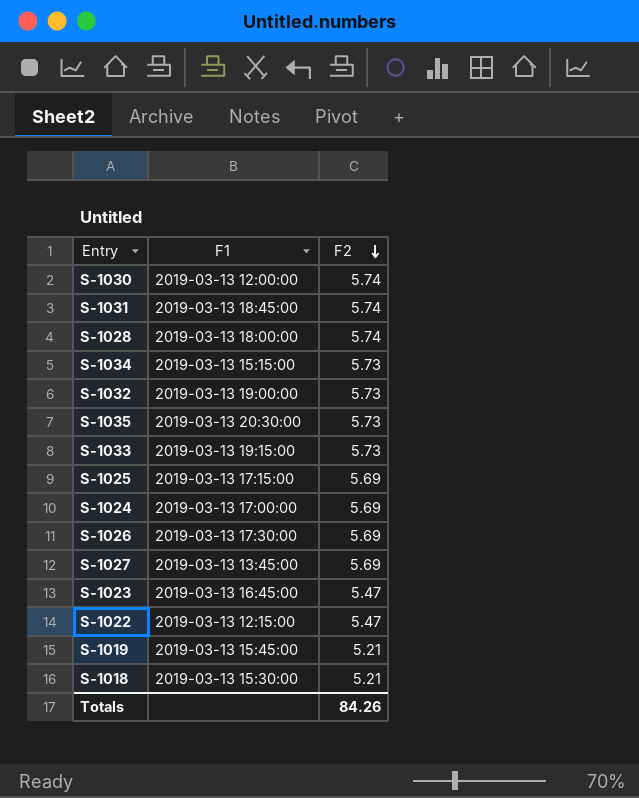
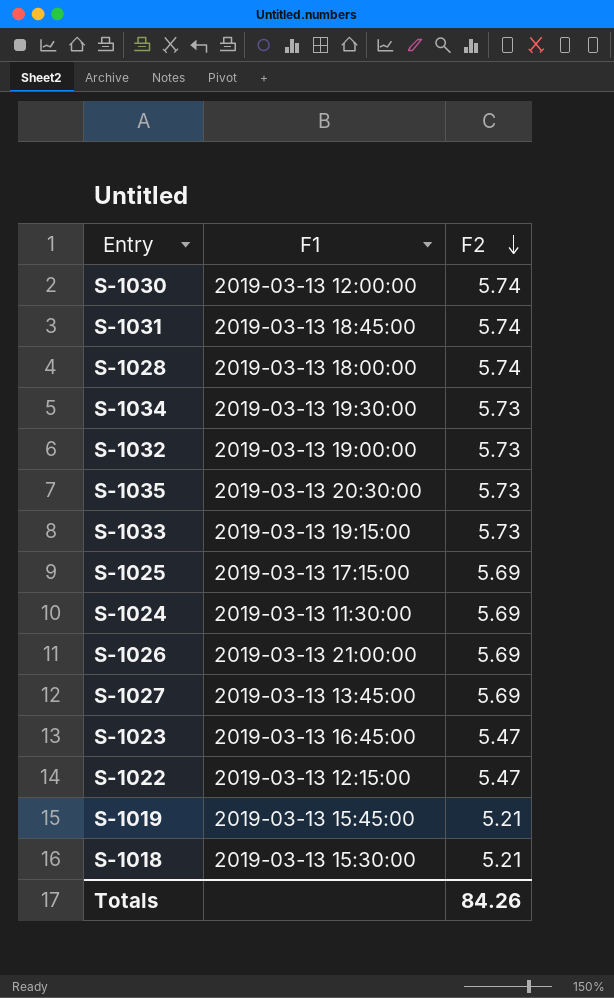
S-1034 | F1: 2019-03-13 15:15:00 -> 2019-03-13 19:30:00
S-1024 | F1: 2019-03-13 17:00:00 -> 2019-03-13 11:30:00
S-1026 | F1: 2019-03-13 17:30:00 -> 2019-03-13 21:00:00

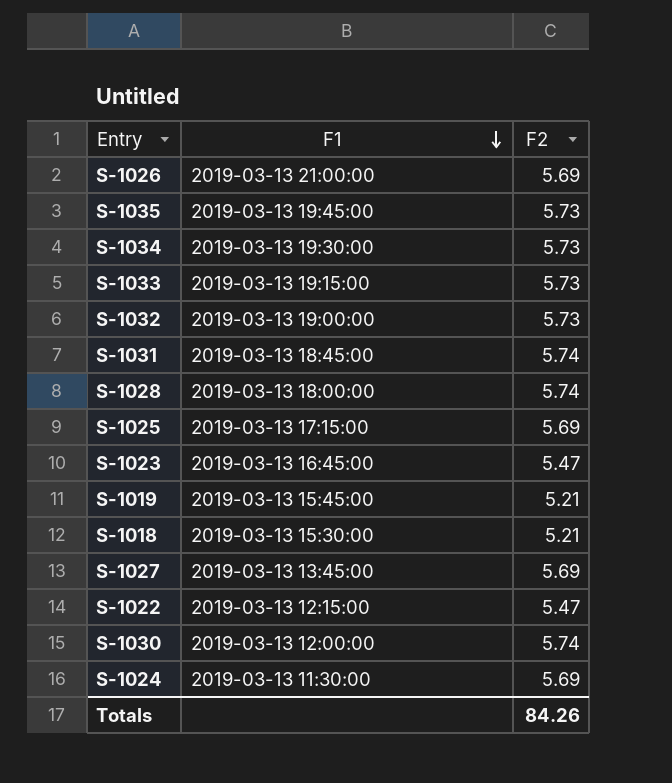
row order: F2 descending -> F1 descending
S-1035 | F1: 2019-03-13 20:30:00 -> 2019-03-13 19:45:00

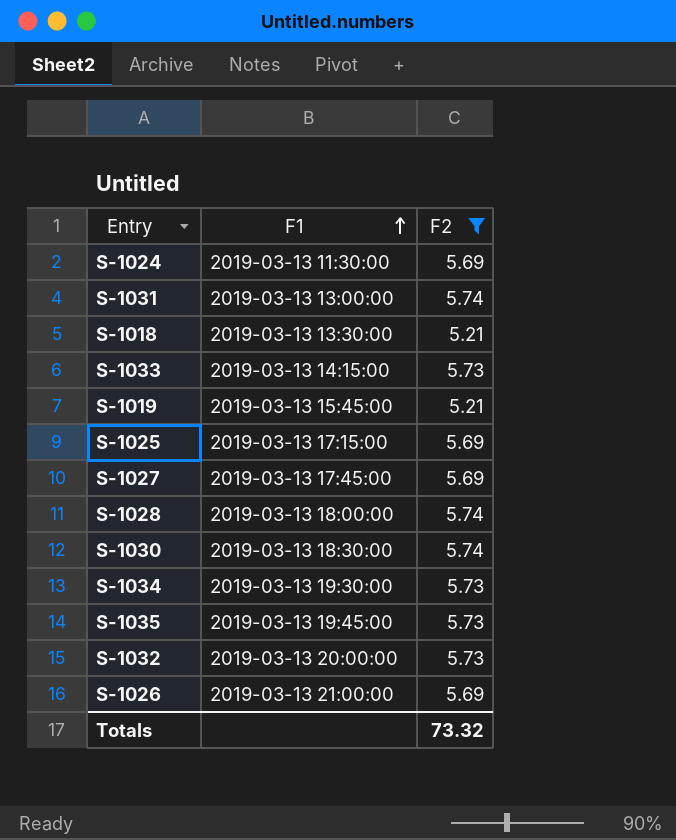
filter: none -> F2 != 5.47
row order: F1 descending -> F1 ascending
S-1031 | F1: 2019-03-13 18:45:00 -> 2019-03-13 13:00:00
S-1018 | F1: 2019-03-13 15:30:00 -> 2019-03-13 13:30:00
S-1033 | F1: 2019-03-13 19:15:00 -> 2019-03-13 14:15:00
S-1027 | F1: 2019-03-13 13:45:00 -> 2019-03-13 17:45:00
S-1030 | F1: 2019-03-13 12:00:00 -> 2019-03-13 18:30:00
S-1032 | F1: 2019-03-13 19:00:00 -> 2019-03-13 20:00:00
Totals | F2: 84.26 -> 73.32

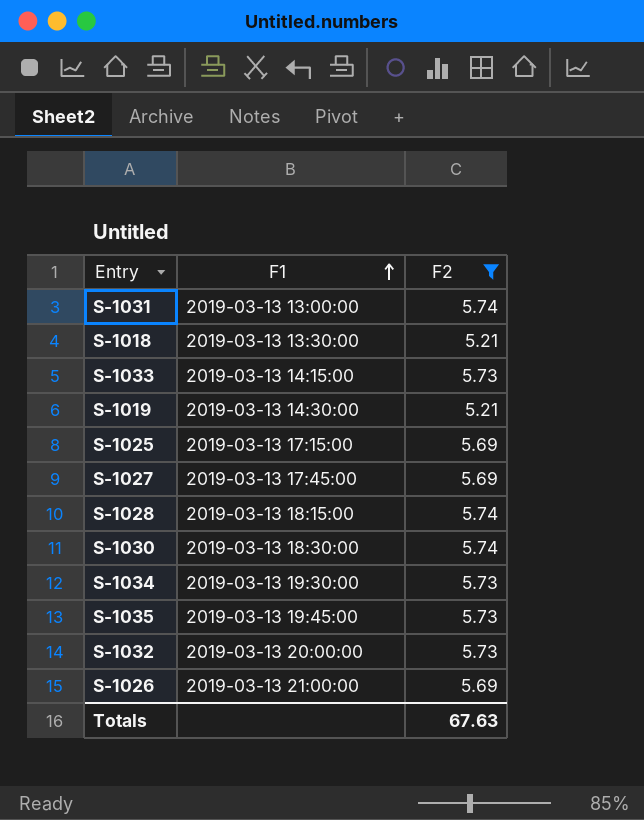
row S-1024: 2019-03-13 11:30:00 | 5.69 -> none
S-1019 | F1: 2019-03-13 15:45:00 -> 2019-03-13 14:30:00
S-1028 | F1: 2019-03-13 18:00:00 -> 2019-03-13 18:15:00
Totals | F2: 73.32 -> 67.63

